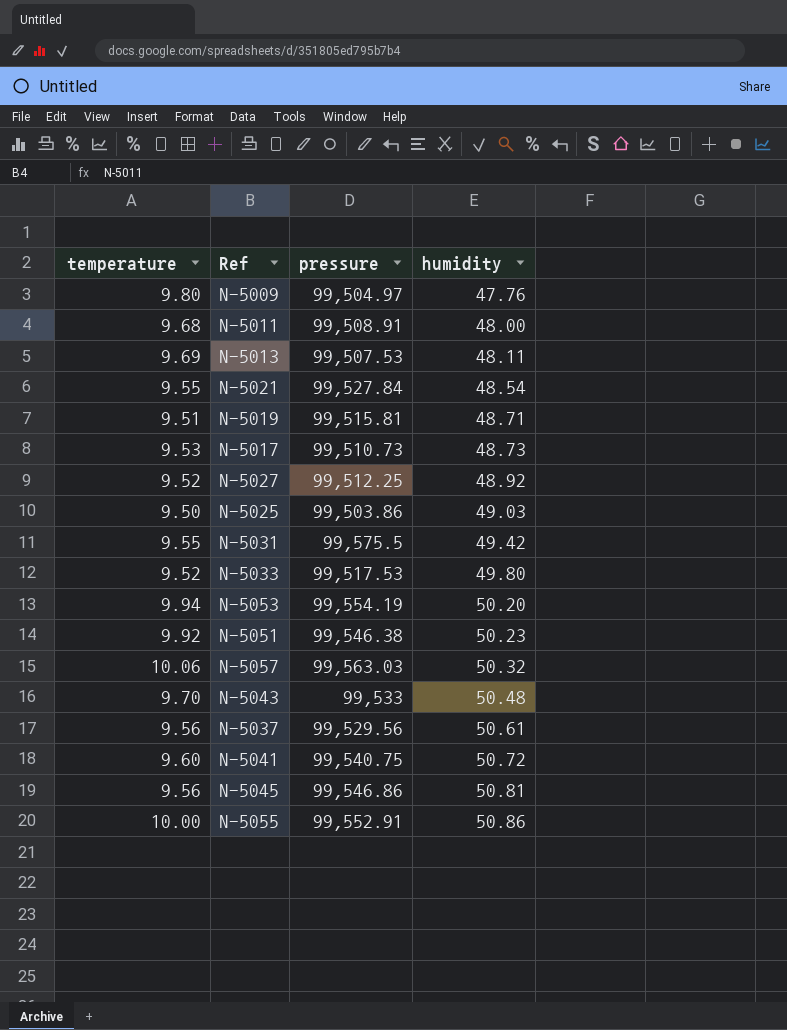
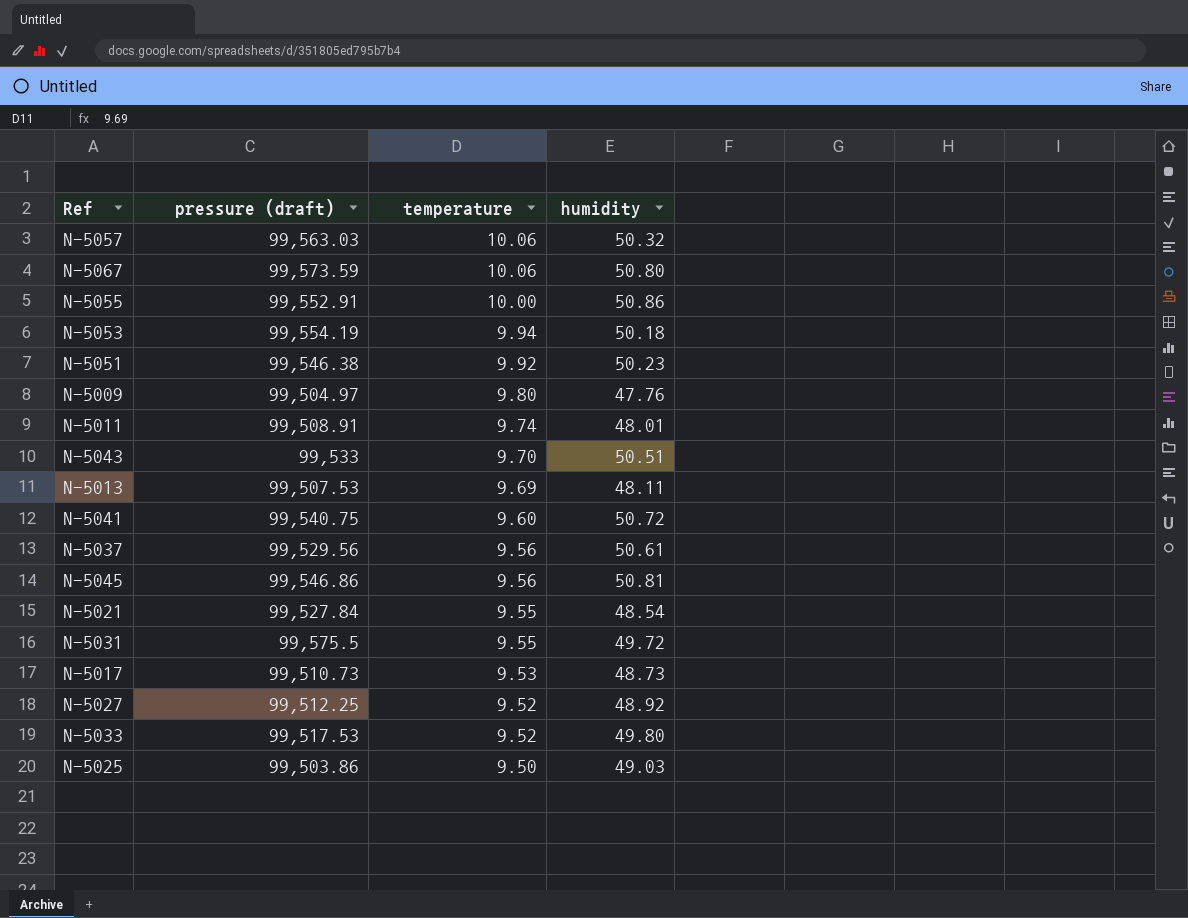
row order: humidity ascending -> temperature descending
column name: pressure -> pressure (draft)
column temperature | position: 1 -> 3
row N-5019: 9.51 | 99,515.81 | 48.71 -> none
row N-5067: none -> 99,573.59 | 10.06 | 50.80
N-5053 | humidity: 50.20 -> 50.18
N-5011 | temperature: 9.68 -> 9.74
N-5011 | humidity: 48.00 -> 48.01
N-5043 | humidity: 50.48 -> 50.51
N-5031 | humidity: 49.42 -> 49.72

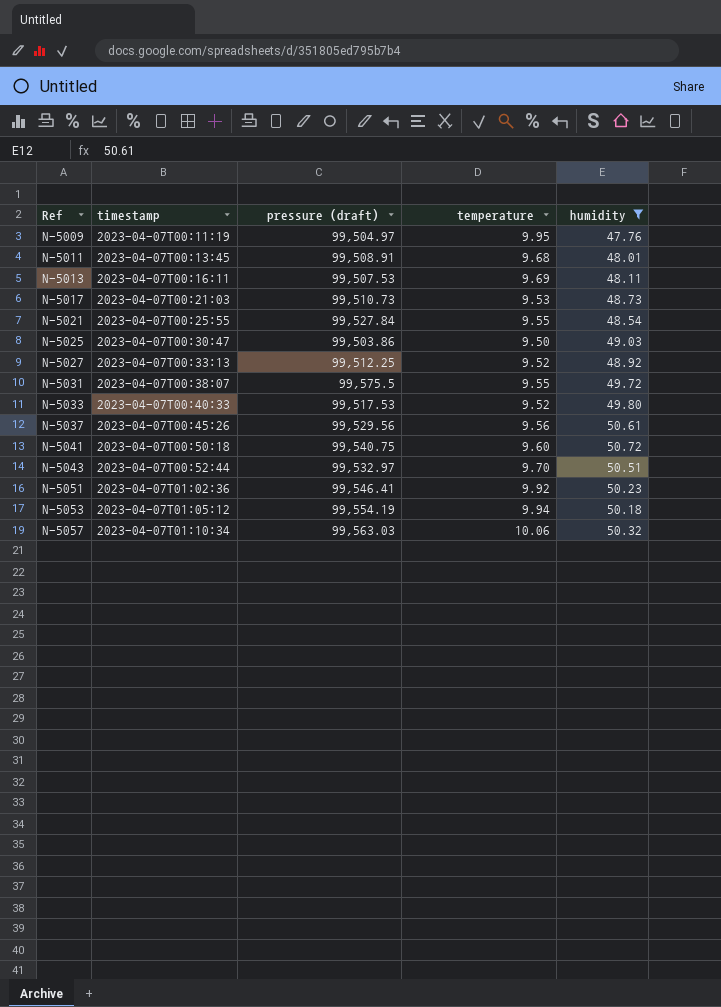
filter: none -> humidity <= 50.72
row order: temperature descending -> Ref ascending
column timestamp | position: none -> 2
N-5009 | temperature: 9.80 -> 9.95
N-5011 | temperature: 9.74 -> 9.68
N-5043 | pressure (draft): 99,533 -> 99,532.97
N-5051 | pressure (draft): 99,546.38 -> 99,546.41

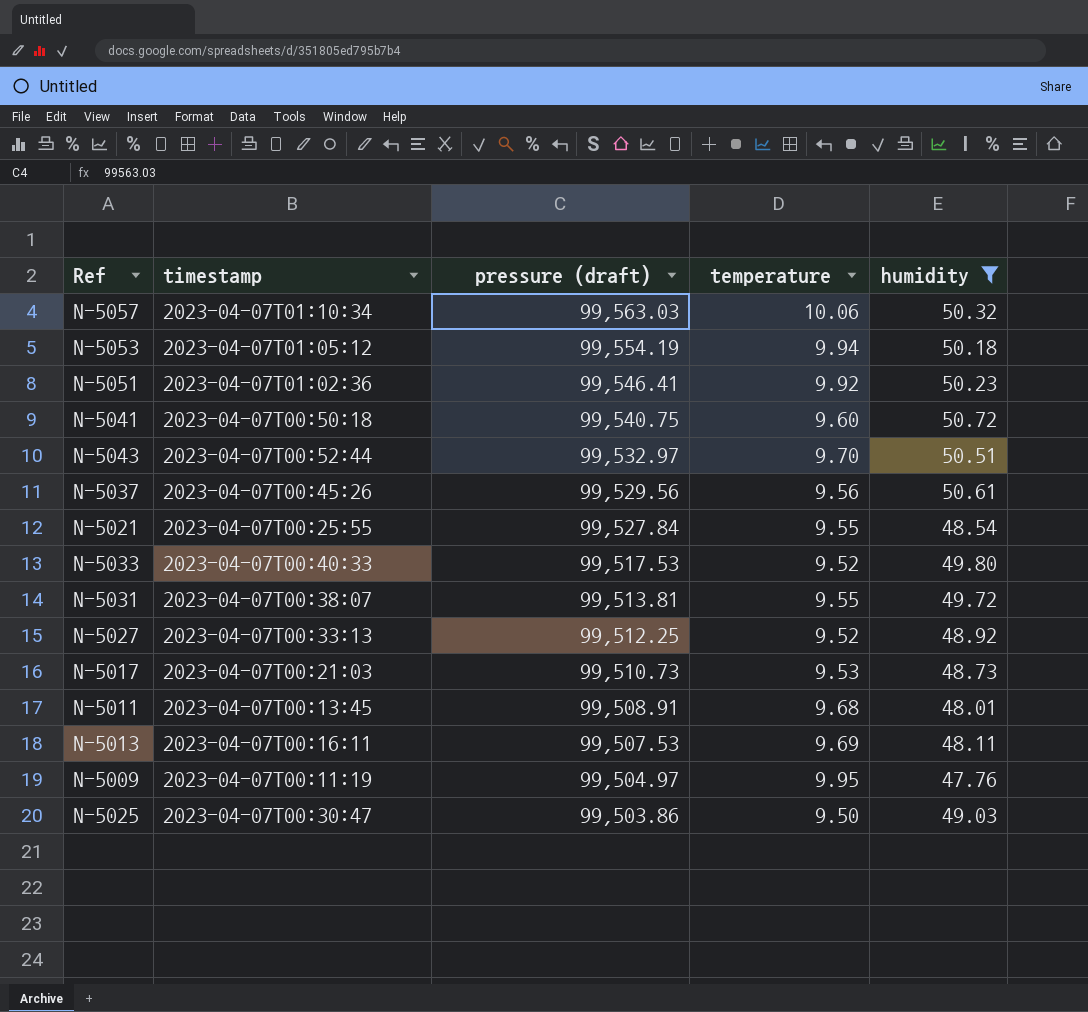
row order: Ref ascending -> pressure (draft) descending
N-5031 | pressure (draft): 99,575.5 -> 99,513.81

